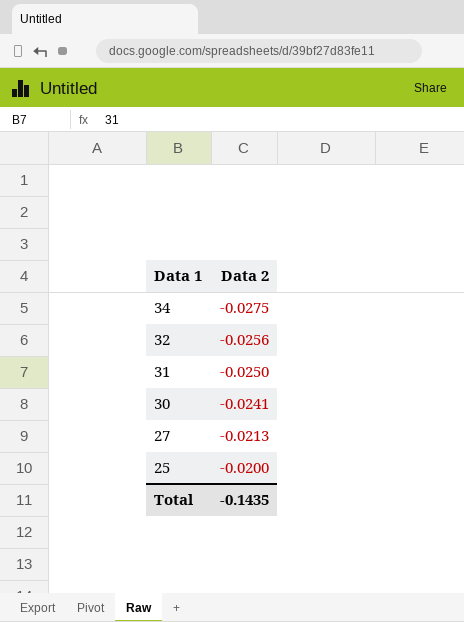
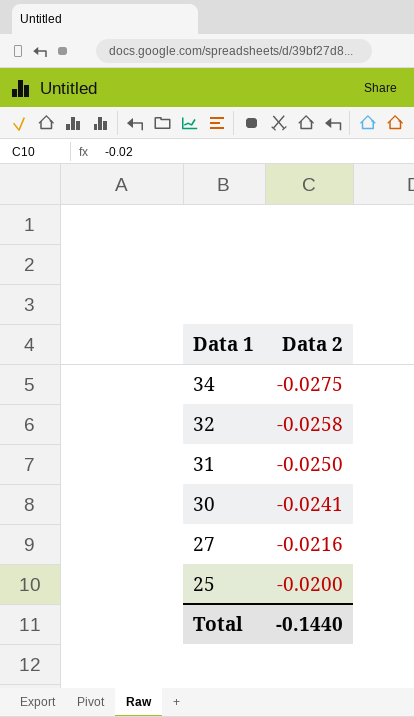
32 | Data 2: -0.0256 -> -0.0258
27 | Data 2: -0.0213 -> -0.0216
Total | Data 2: -0.1435 -> -0.1440

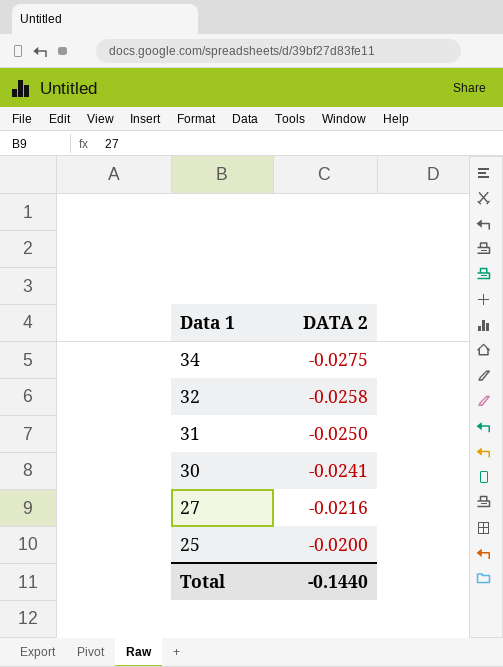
column name: Data 2 -> DATA 2

